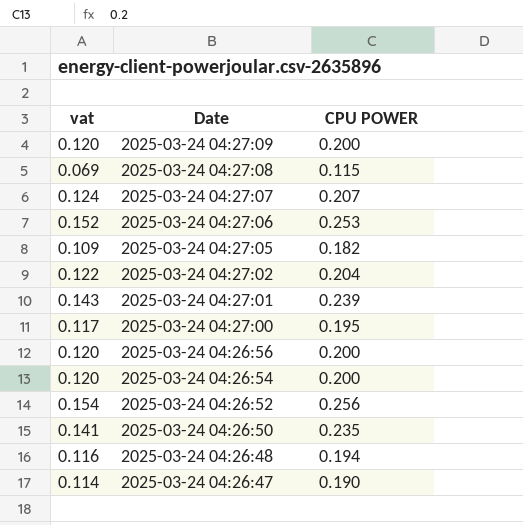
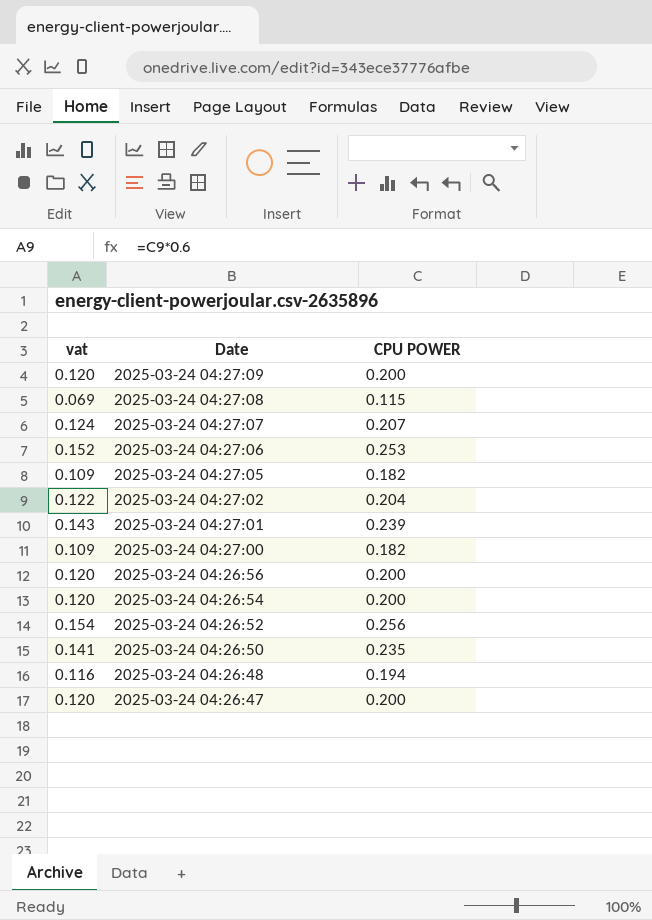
2025-03-24 04:27:00 | vat: 0.117 -> 0.109
2025-03-24 04:27:00 | CPU POWER: 0.195 -> 0.182
2025-03-24 04:26:47 | vat: 0.114 -> 0.120
2025-03-24 04:26:47 | CPU POWER: 0.190 -> 0.200

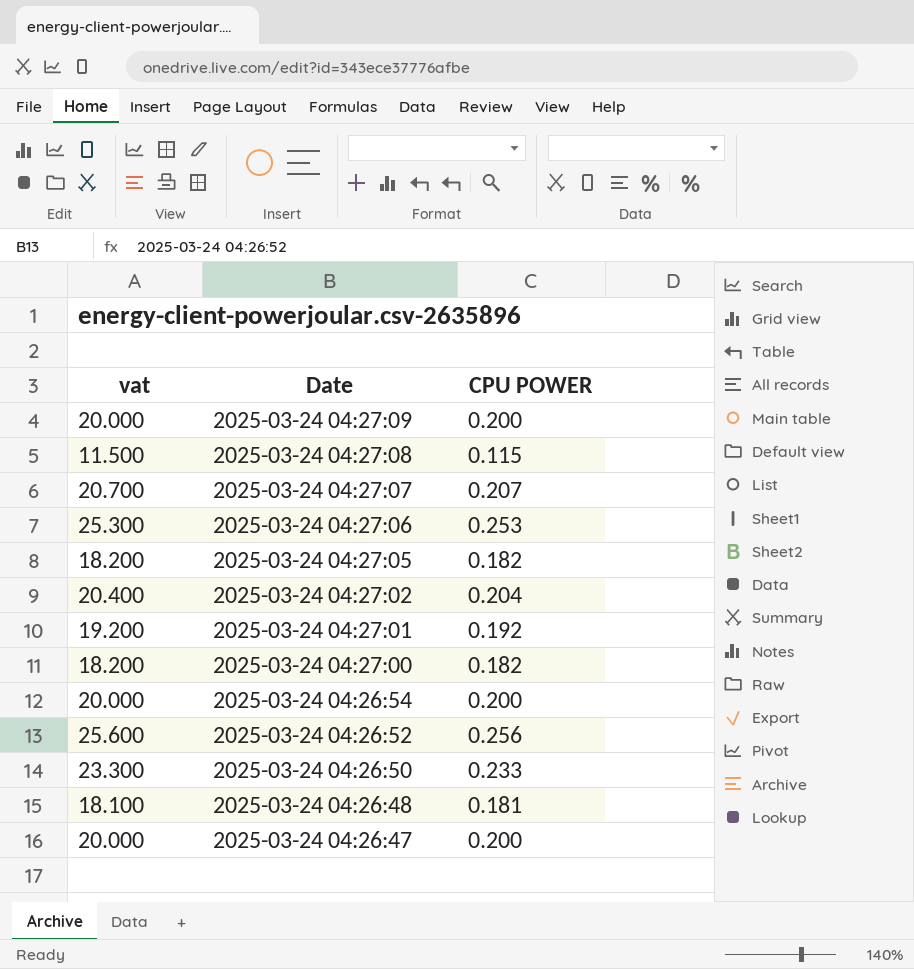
column vat | formula: [CPU POWER] * 0.6 -> [CPU POWER] * 100
row 2025-03-24 04:26:56: 0.120 | 0.200 -> none
2025-03-24 04:27:01 | CPU POWER: 0.239 -> 0.192
2025-03-24 04:26:50 | CPU POWER: 0.235 -> 0.233
2025-03-24 04:26:48 | CPU POWER: 0.194 -> 0.181

